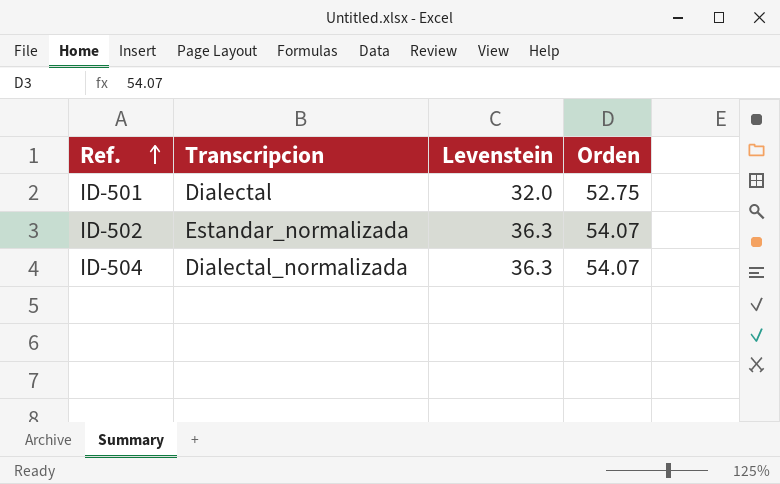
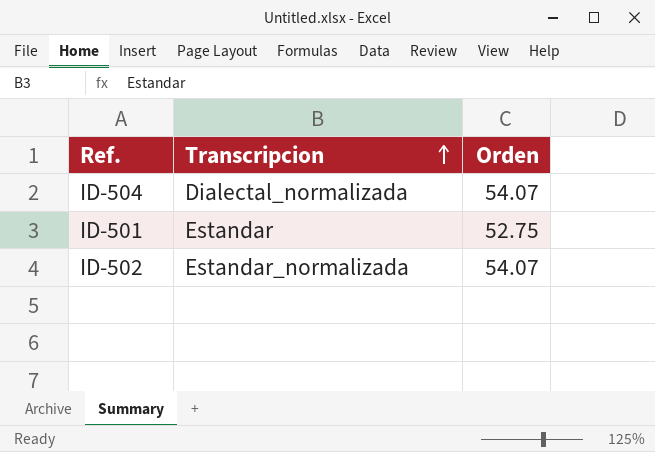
row order: Ref. ascending -> Transcripcion ascending
column Levenstein | position: 3 -> none
ID-501 | Transcripcion: Dialectal -> Estandar

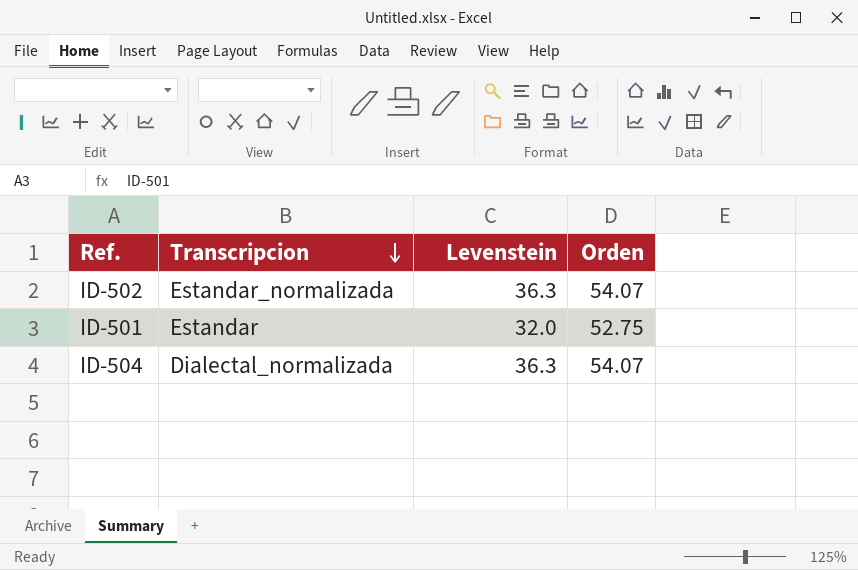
row order: Transcripcion ascending -> Transcripcion descending
column Levenstein | position: none -> 3

